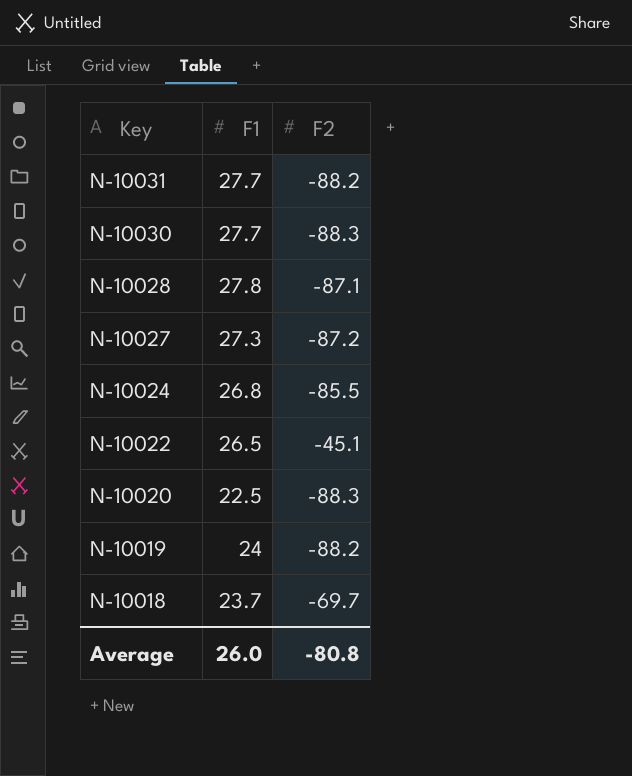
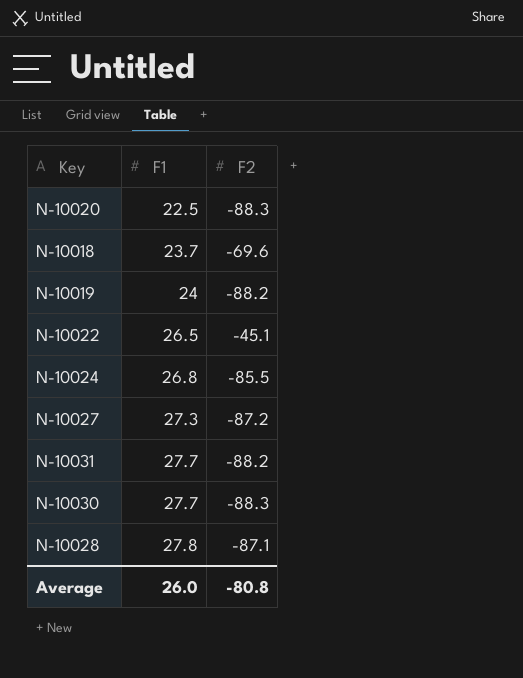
row order: Key descending -> F1 ascending
N-10018 | F2: -69.7 -> -69.6

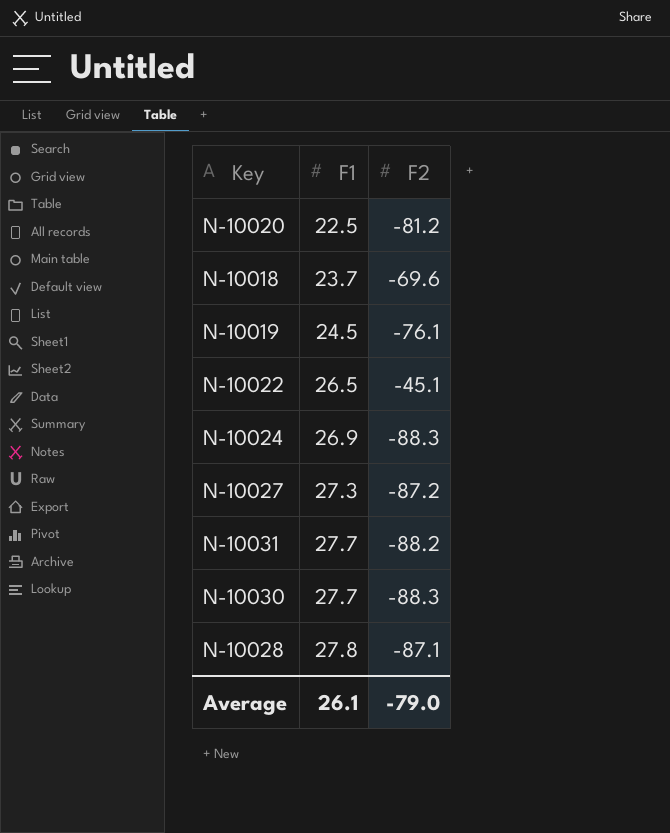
N-10020 | F2: -88.3 -> -81.2
N-10019 | F1: 24 -> 24.5
N-10019 | F2: -88.2 -> -76.1
N-10024 | F1: 26.8 -> 26.9
N-10024 | F2: -85.5 -> -88.3
Average | F1: 26.0 -> 26.1
Average | F2: -80.8 -> -79.0

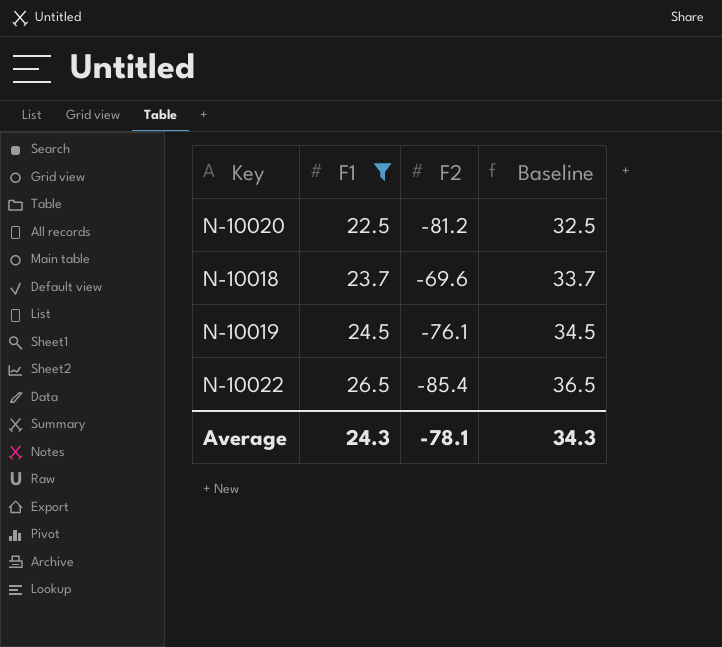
filter: none -> F1 <= 26.5
column Baseline | formula: none -> [F1] + 10
N-10022 | F2: -45.1 -> -85.4
Average | F1: 26.1 -> 24.3
Average | F2: -79.0 -> -78.1

